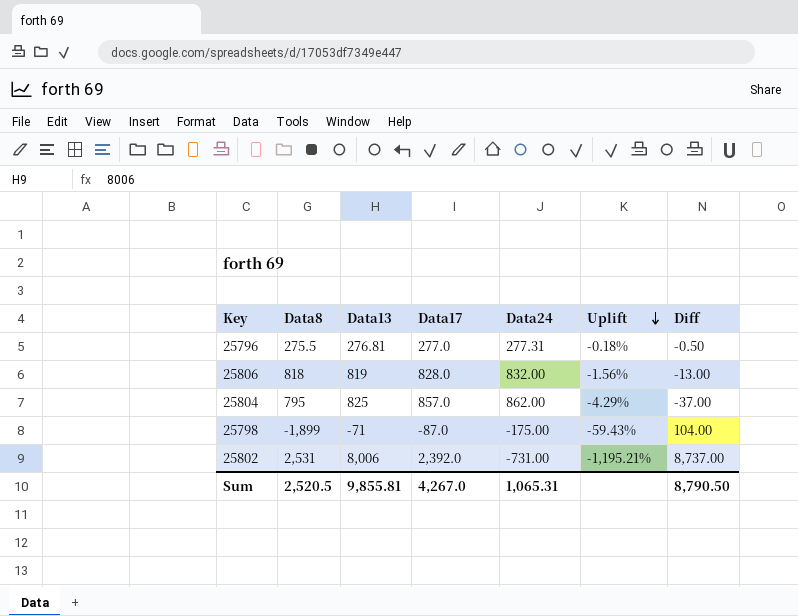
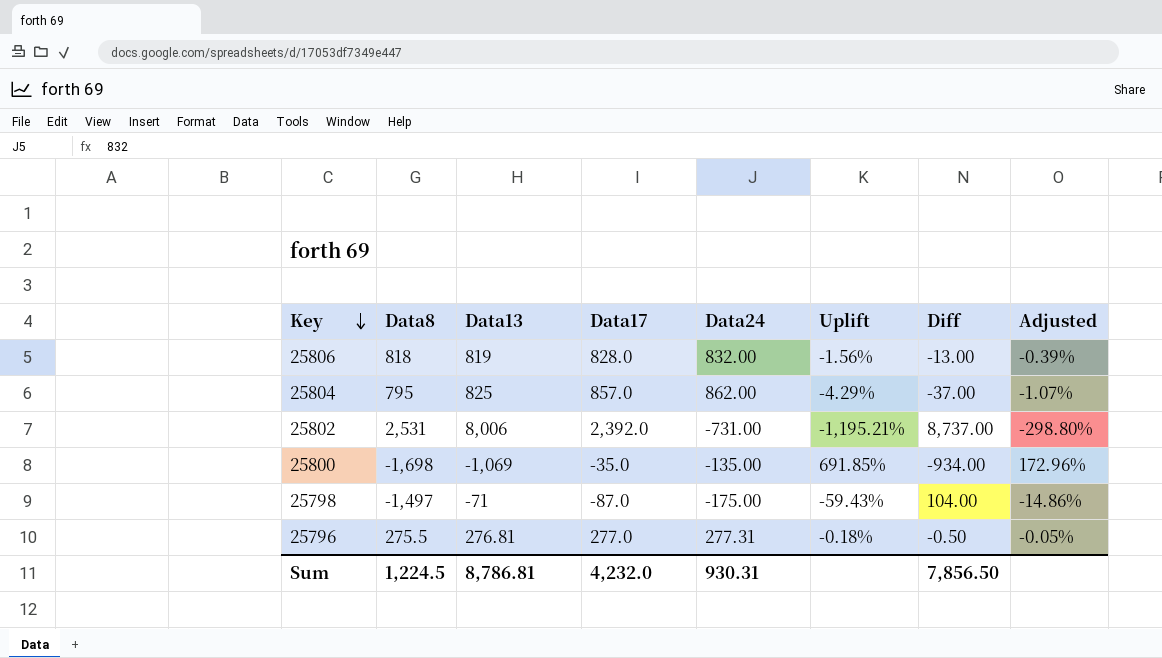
row order: Uplift descending -> Key descending
column Adjusted | formula: none -> [Uplift] * 0.25
row 25800: none -> -1,698 | -1,069 | -35.0 | -135.00 | 691.85% | -934.00 | 172.96%
25798 | Data8: -1,899 -> -1,497
Sum | Data8: 2,520.5 -> 1,224.5
Sum | Data13: 9,855.81 -> 8,786.81
Sum | Data17: 4,267.0 -> 4,232.0
Sum | Data24: 1,065.31 -> 930.31
Sum | Diff: 8,790.50 -> 7,856.50

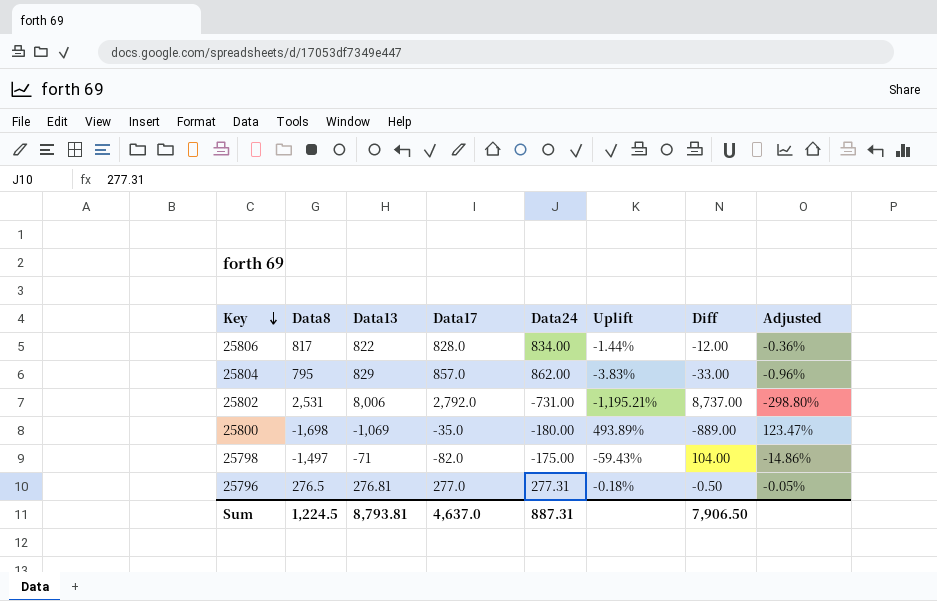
25806 | Data8: 818 -> 817
25806 | Data13: 819 -> 822
25806 | Data24: 832.00 -> 834.00
25806 | Uplift: -1.56% -> -1.44%
25806 | Diff: -13.00 -> -12.00
25806 | Adjusted: -0.39% -> -0.36%
25804 | Data13: 825 -> 829
25804 | Uplift: -4.29% -> -3.83%
25804 | Diff: -37.00 -> -33.00
25804 | Adjusted: -1.07% -> -0.96%
25802 | Data17: 2,392.0 -> 2,792.0
25800 | Data24: -135.00 -> -180.00
25800 | Uplift: 691.85% -> 493.89%
25800 | Diff: -934.00 -> -889.00
25800 | Adjusted: 172.96% -> 123.47%
25798 | Data17: -87.0 -> -82.0
25796 | Data8: 275.5 -> 276.5
Sum | Data13: 8,786.81 -> 8,793.81
Sum | Data17: 4,232.0 -> 4,637.0
Sum | Data24: 930.31 -> 887.31
Sum | Diff: 7,856.50 -> 7,906.50

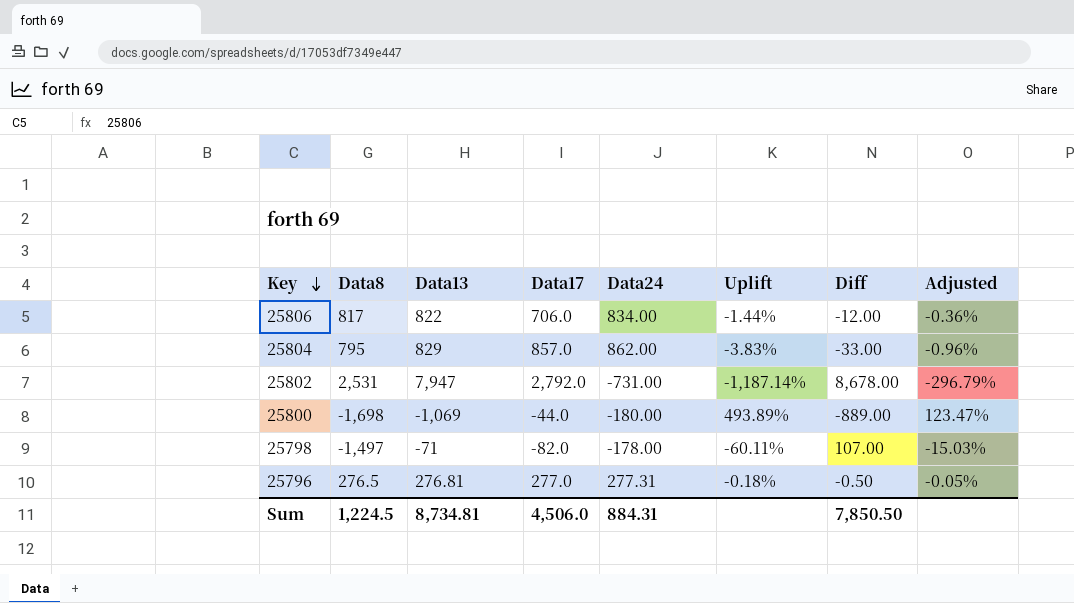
25806 | Data17: 828.0 -> 706.0
25802 | Data13: 8,006 -> 7,947
25802 | Uplift: -1,195.21% -> -1,187.14%
25802 | Diff: 8,737.00 -> 8,678.00
25802 | Adjusted: -298.80% -> -296.79%
25800 | Data17: -35.0 -> -44.0
25798 | Data24: -175.00 -> -178.00
25798 | Uplift: -59.43% -> -60.11%
25798 | Diff: 104.00 -> 107.00
25798 | Adjusted: -14.86% -> -15.03%
Sum | Data13: 8,793.81 -> 8,734.81
Sum | Data17: 4,637.0 -> 4,506.0
Sum | Data24: 887.31 -> 884.31
Sum | Diff: 7,906.50 -> 7,850.50

